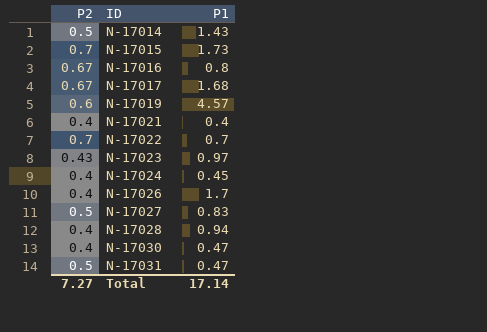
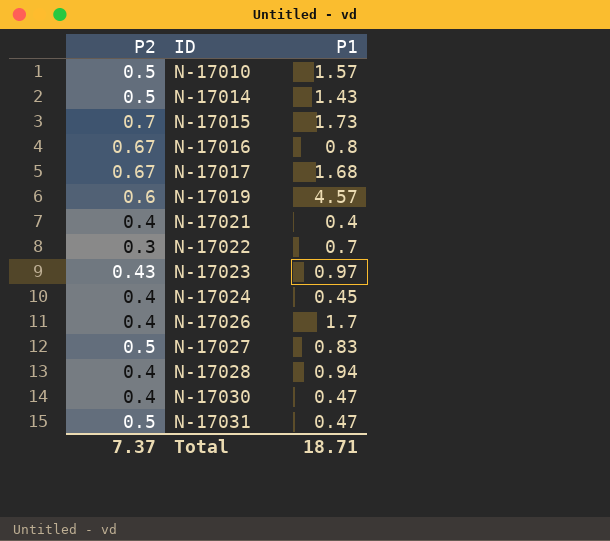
row N-17010: none -> 0.5 | 1.57
N-17022 | P2: 0.7 -> 0.3
Total | P2: 7.27 -> 7.37
Total | P1: 17.14 -> 18.71

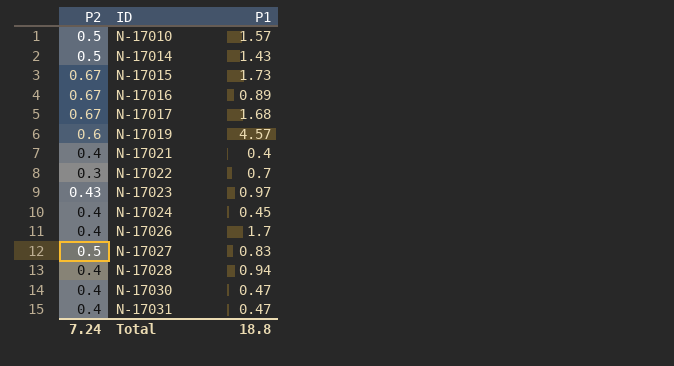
N-17015 | P2: 0.7 -> 0.67
N-17016 | P1: 0.8 -> 0.89
N-17031 | P2: 0.5 -> 0.4
Total | P2: 7.37 -> 7.24
Total | P1: 18.71 -> 18.8

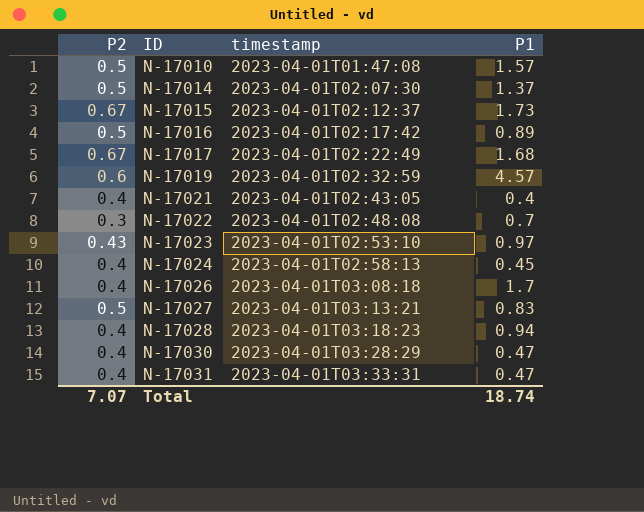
column timestamp | position: none -> 3
N-17014 | P1: 1.43 -> 1.37
N-17016 | P2: 0.67 -> 0.5
Total | P2: 7.24 -> 7.07
Total | P1: 18.8 -> 18.74

